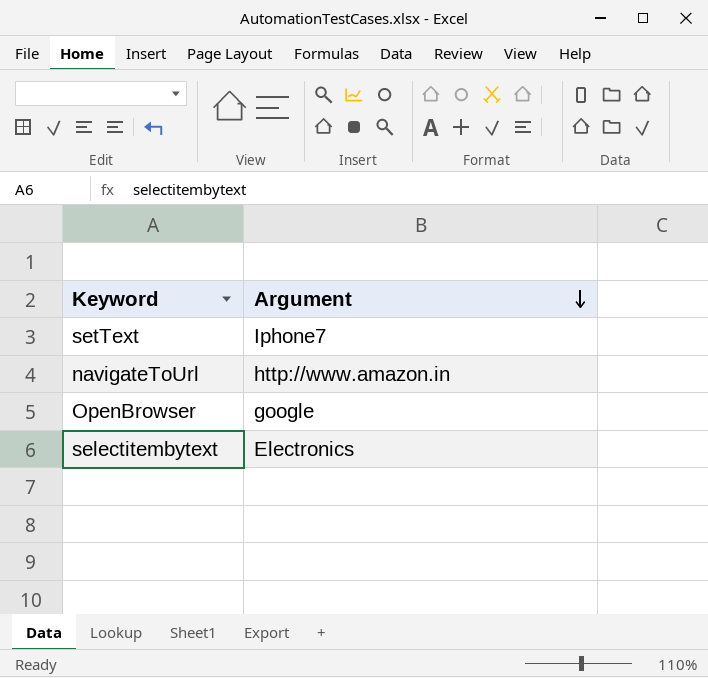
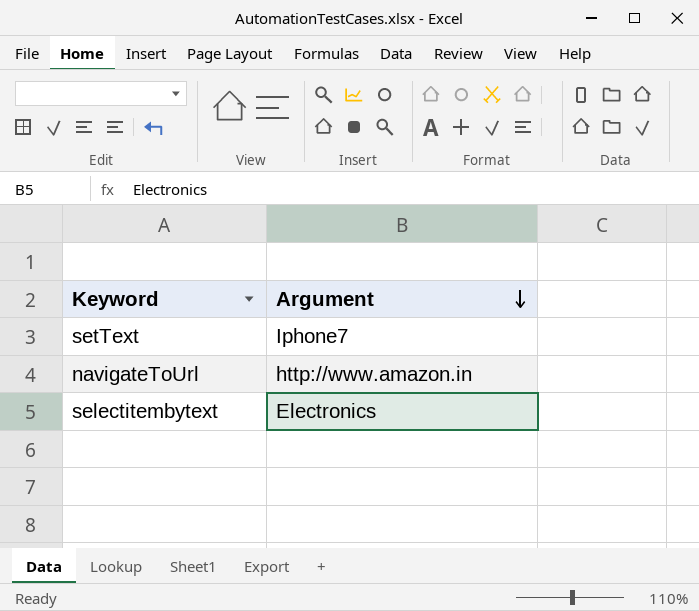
row OpenBrowser: google -> none

